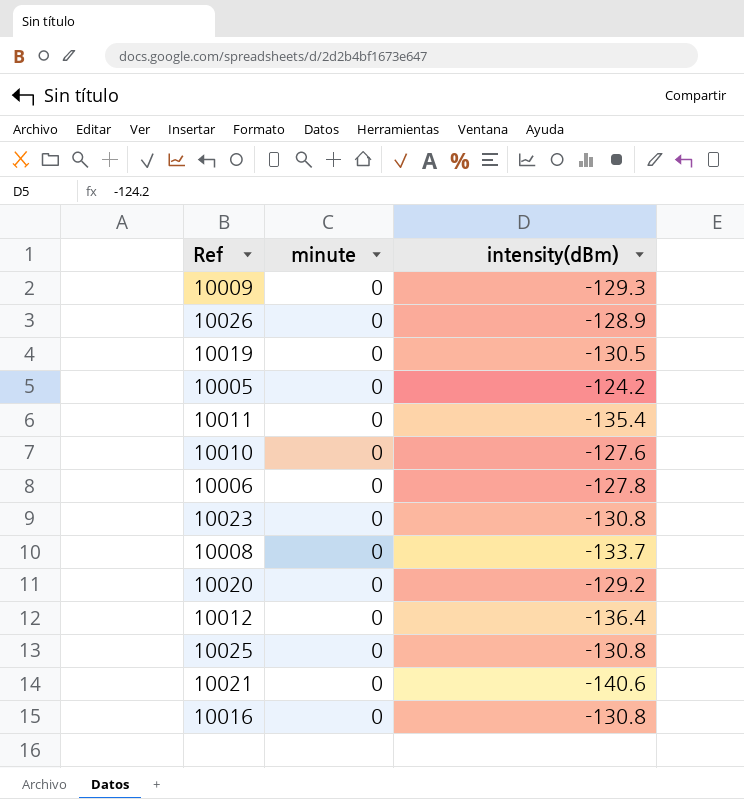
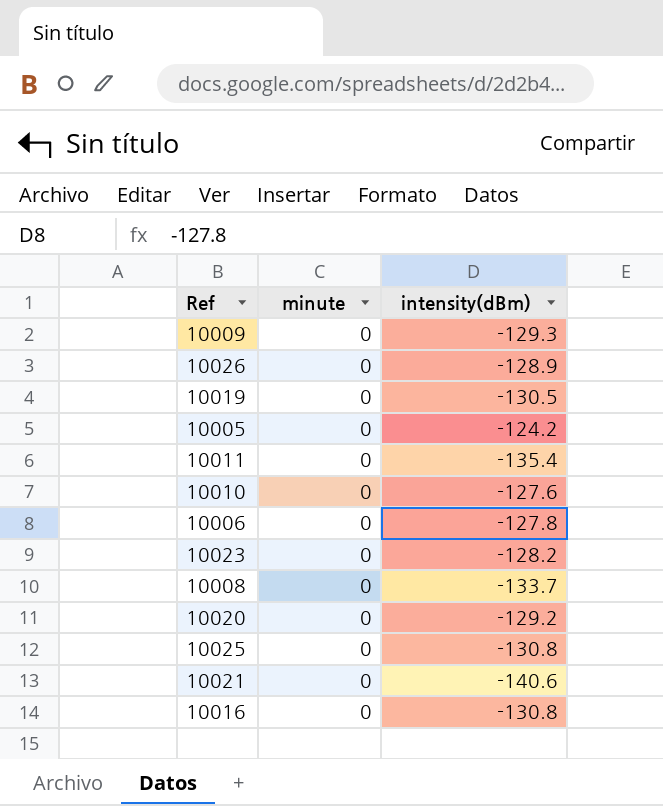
row 10012: 0 | -136.4 -> none
10023 | intensity(dBm): -130.8 -> -128.2

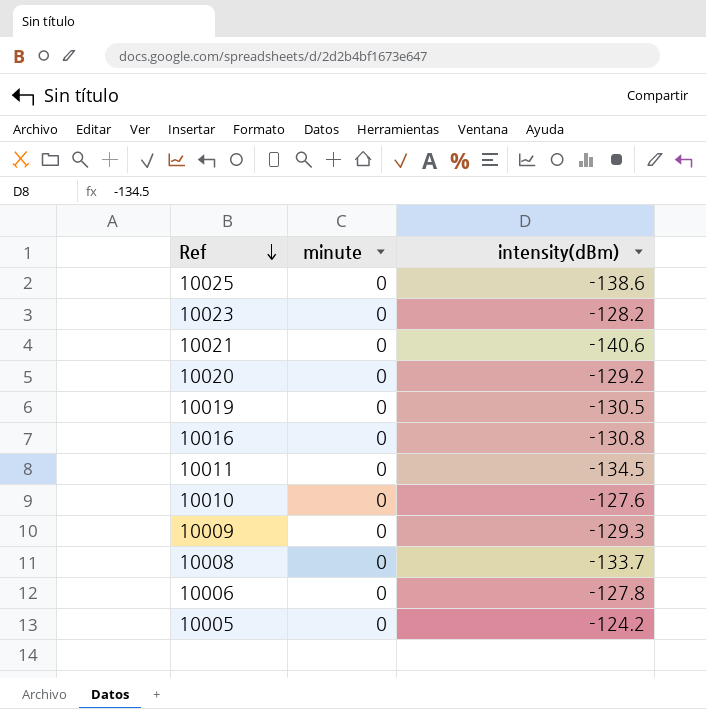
row order: none -> Ref descending
row 10026: 0 | -128.9 -> none
10025 | intensity(dBm): -130.8 -> -138.6
10011 | intensity(dBm): -135.4 -> -134.5

